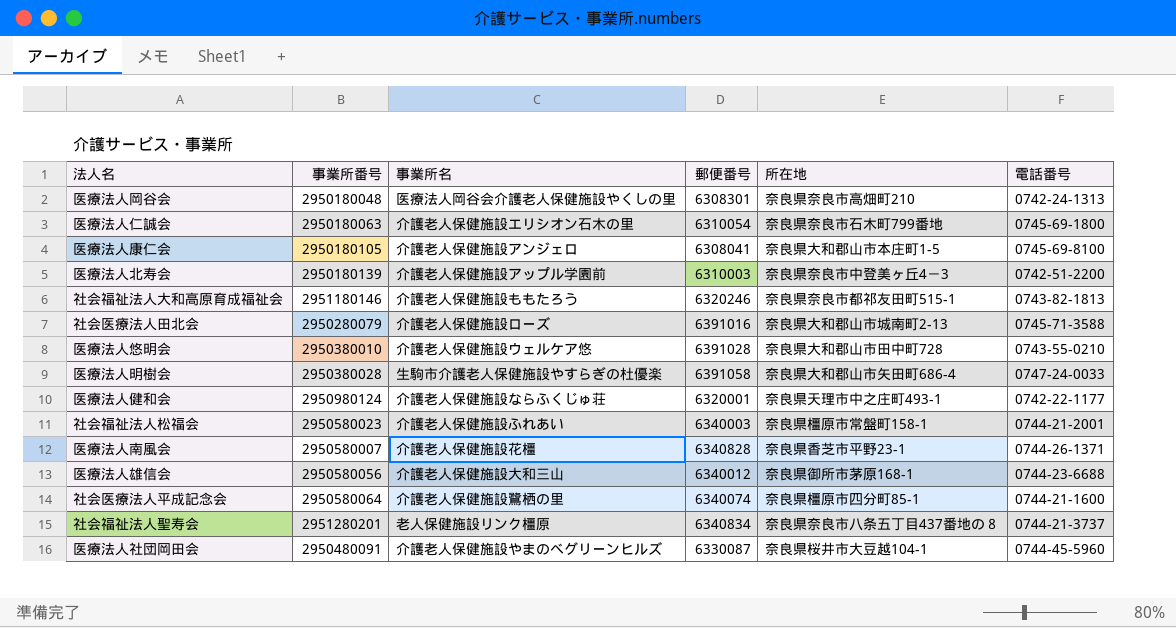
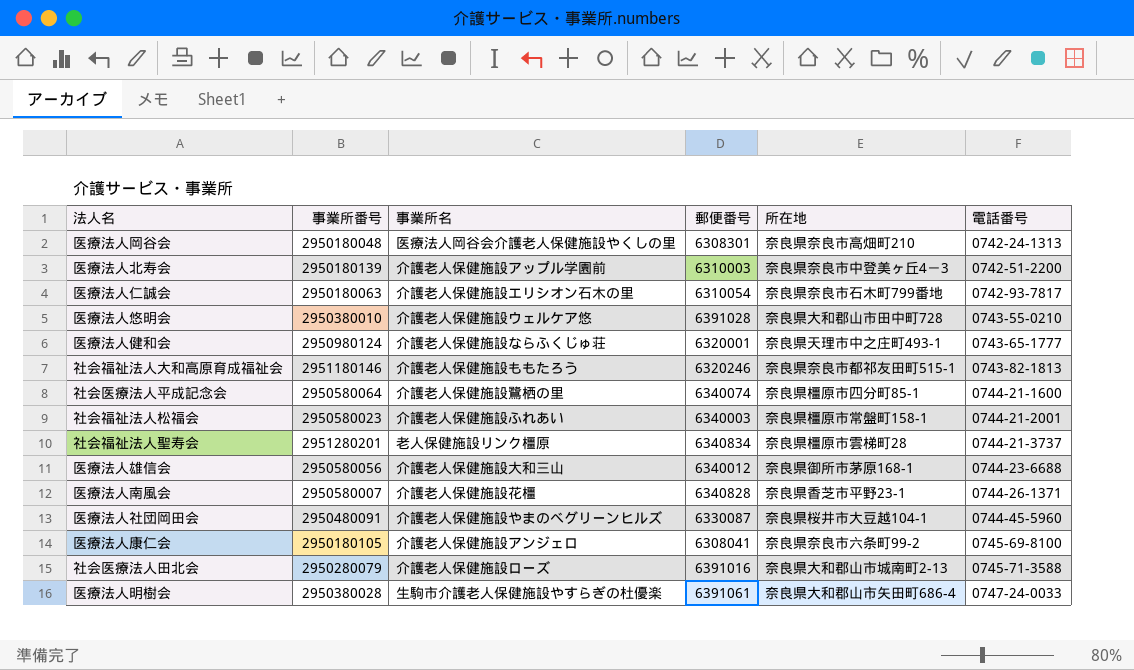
row order: none -> 電話番号 ascending
医療法人仁誠会 | 電話番号: 0745-69-1800 -> 0742-93-7817
医療法人健和会 | 電話番号: 0742-22-1177 -> 0743-65-1777
社会福祉法人聖寿会 | 所在地: 奈良県奈良市八条五丁目437番地の８ -> 奈良県橿原市雲梯町28
医療法人康仁会 | 所在地: 奈良県大和郡山市本庄町1-5 -> 奈良県奈良市六条町99-2
医療法人明樹会 | 郵便番号: 6391058 -> 6391061

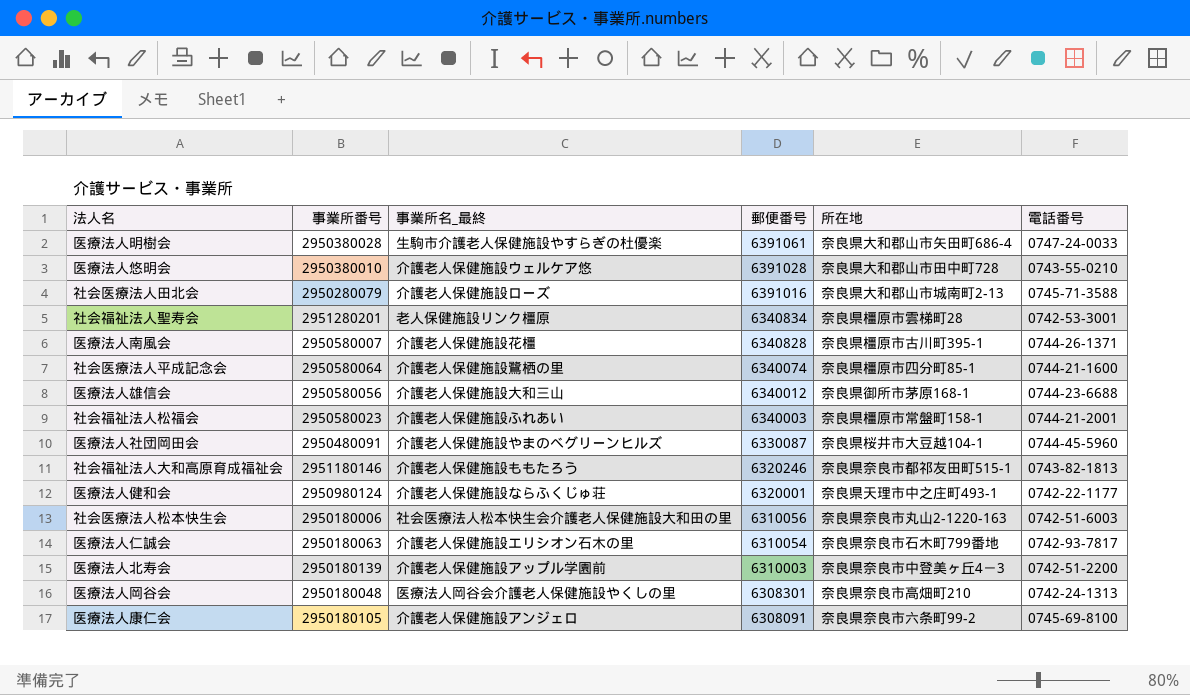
row order: 電話番号 ascending -> 郵便番号 descending
column name: 事業所名 -> 事業所名_最終
社会福祉法人聖寿会 | 電話番号: 0744-21-3737 -> 0742-53-3001
医療法人南風会 | 所在地: 奈良県香芝市平野23-1 -> 奈良県橿原市古川町395-1
医療法人健和会 | 電話番号: 0743-65-1777 -> 0742-22-1177
row 社会医療法人松本快生会: none -> 2950180006 | 社会医療法人松本快生会介護老人保健施設大和田の里 | 6310056 | 奈良県奈良市丸山2-1220-163 | 0742-51-6003
医療法人康仁会 | 郵便番号: 6308041 -> 6308091

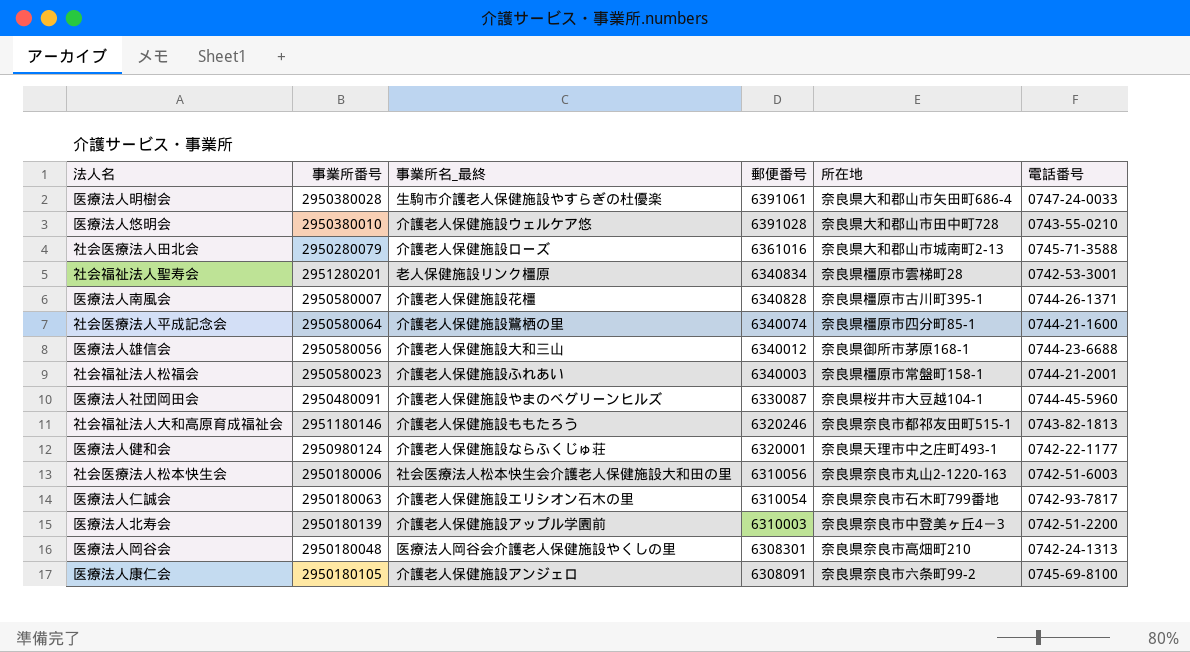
社会医療法人田北会 | 郵便番号: 6391016 -> 6361016

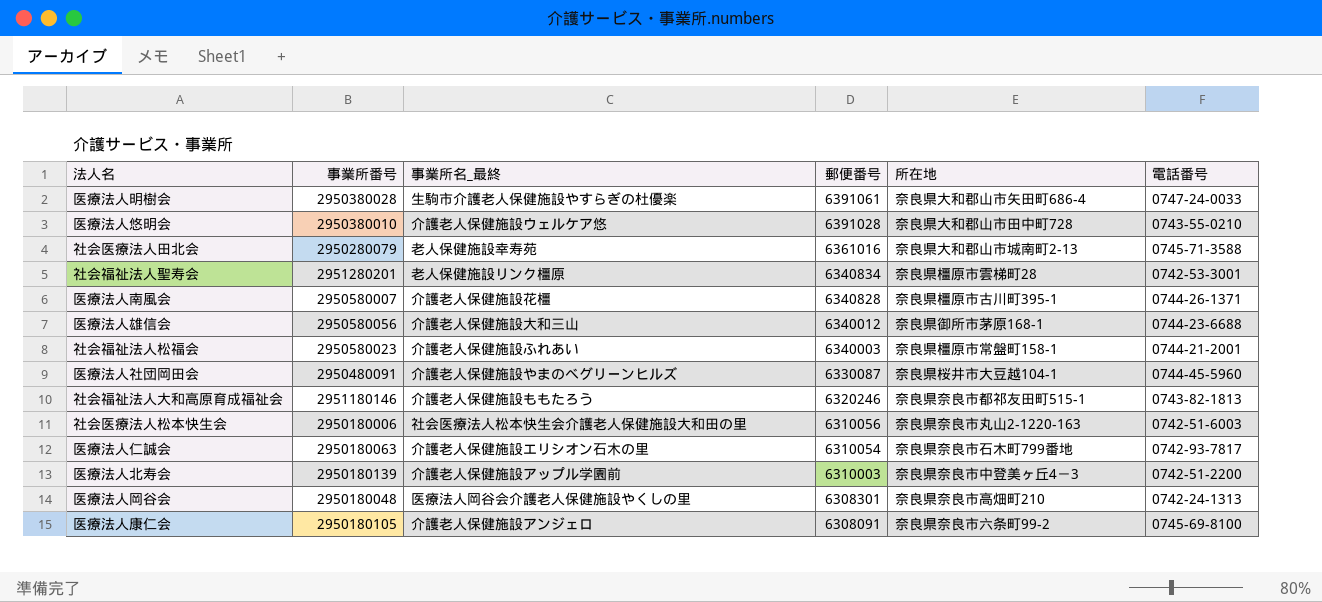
row 社会医療法人平成記念会: 2950580064 | 介護老人保健施設鷺栖の里 | 6340074 | 奈良県橿原市四分町85-1 | 0744-21-1600 -> none
row 医療法人健和会: 2950980124 | 介護老人保健施設ならふくじゅ荘 | 6320001 | 奈良県天理市中之庄町493-1 | 0742-22-1177 -> none
社会医療法人田北会 | 事業所名_最終: 介護老人保健施設ローズ -> 老人保健施設幸寿苑

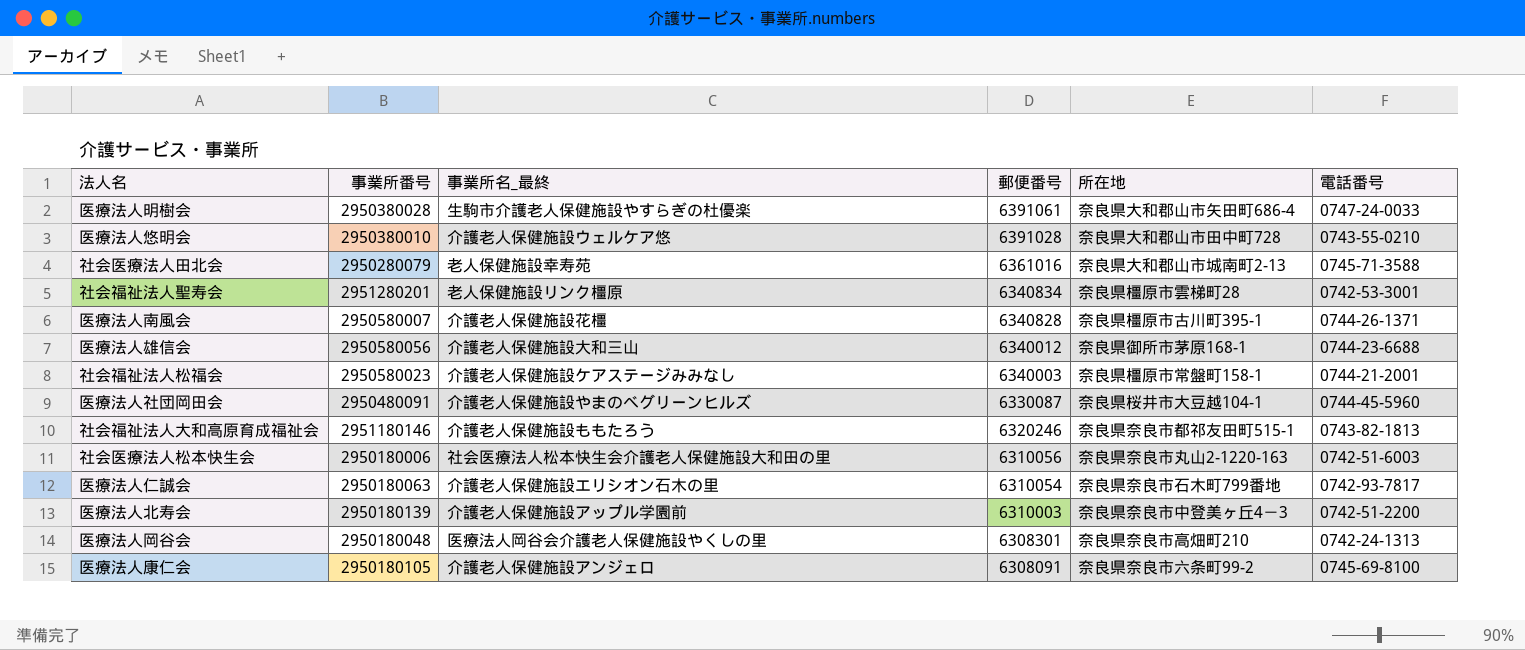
社会福祉法人松福会 | 事業所名_最終: 介護老人保健施設ふれあい -> 介護老人保健施設ケアステージみみなし

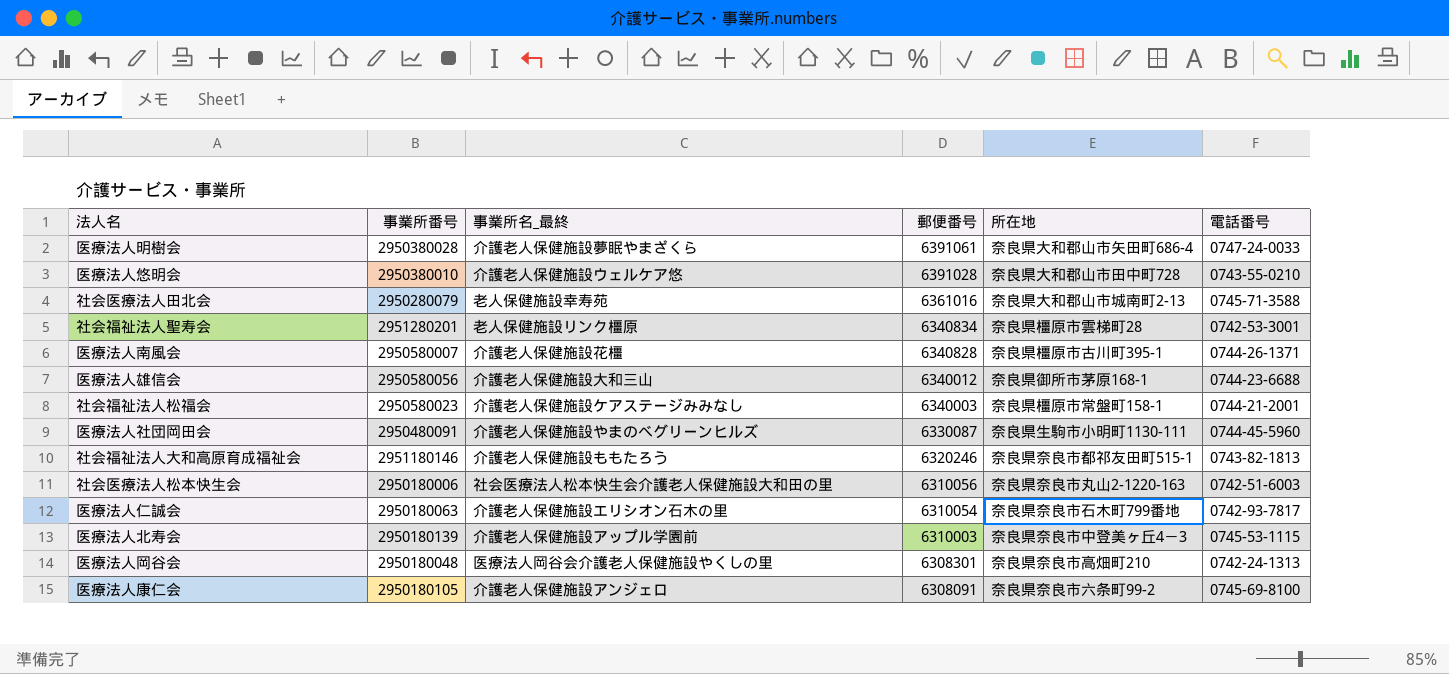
医療法人明樹会 | 事業所名_最終: 生駒市介護老人保健施設やすらぎの杜優楽 -> 介護老人保健施設夢眠やまざくら
医療法人社団岡田会 | 所在地: 奈良県桜井市大豆越104-1 -> 奈良県生駒市小明町1130-111
医療法人北寿会 | 電話番号: 0742-51-2200 -> 0745-53-1115

